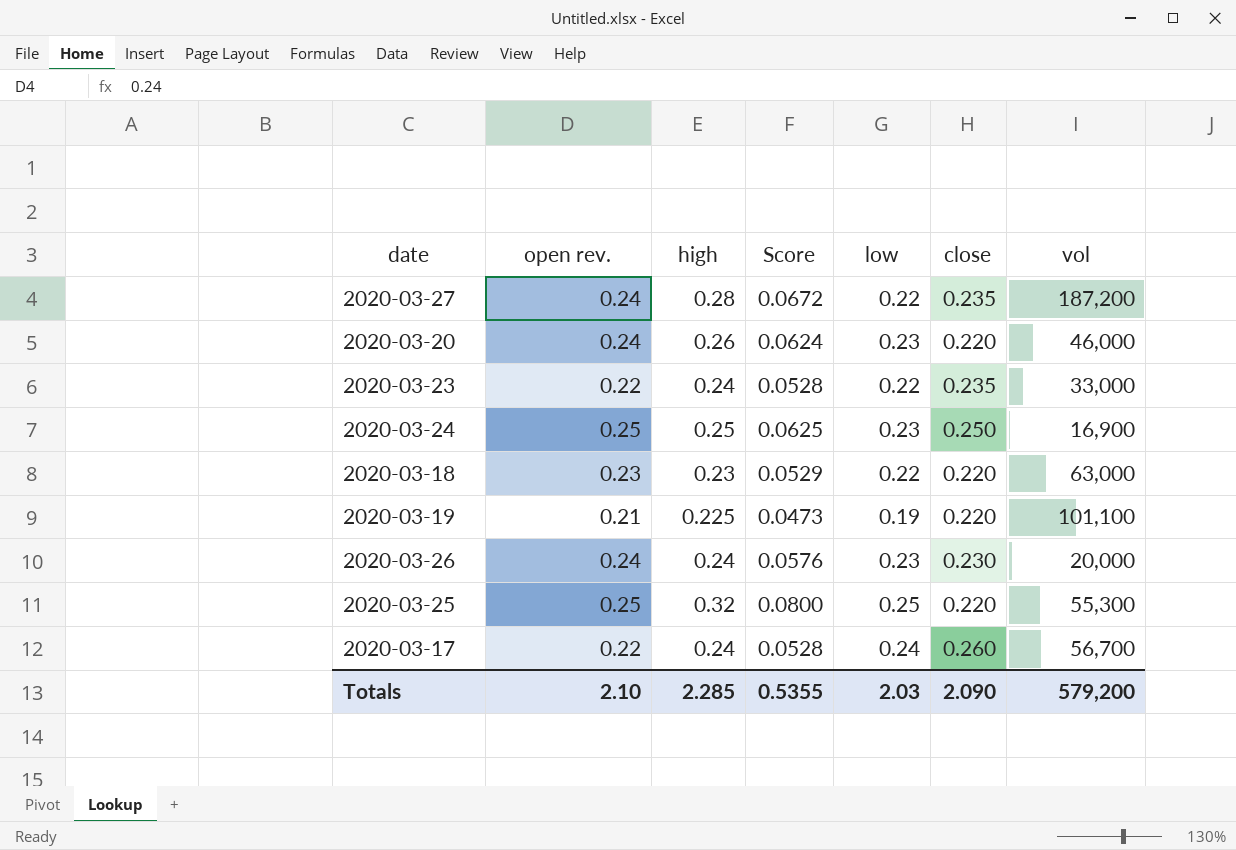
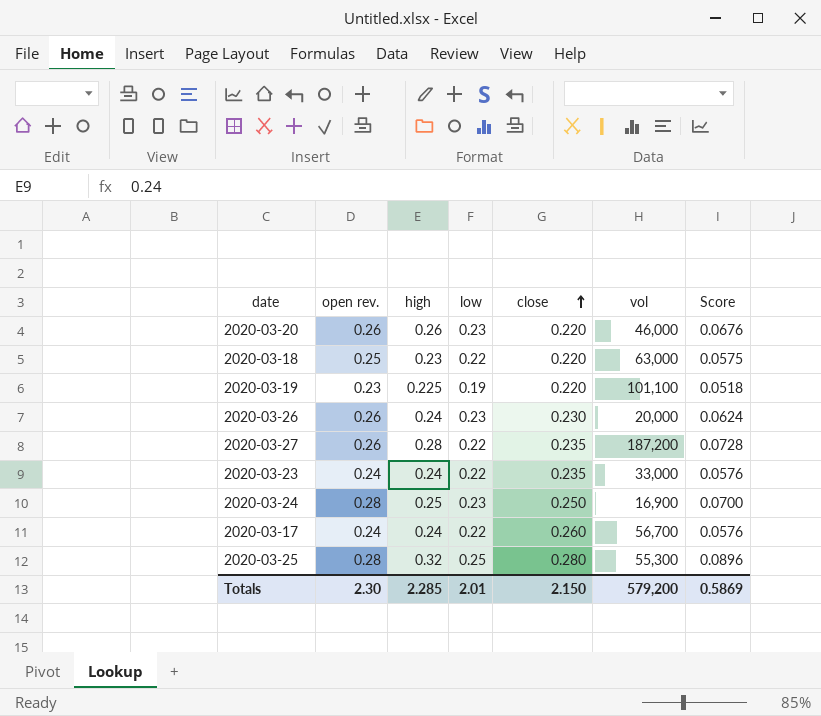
row order: none -> close ascending
column Score | position: 4 -> 7
2020-03-20 | open rev.: 0.24 -> 0.26
2020-03-20 | Score: 0.0624 -> 0.0676
2020-03-18 | open rev.: 0.23 -> 0.25
2020-03-18 | Score: 0.0529 -> 0.0575
2020-03-19 | open rev.: 0.21 -> 0.23
2020-03-19 | Score: 0.0473 -> 0.0518
2020-03-26 | open rev.: 0.24 -> 0.26
2020-03-26 | Score: 0.0576 -> 0.0624
2020-03-27 | open rev.: 0.24 -> 0.26
2020-03-27 | Score: 0.0672 -> 0.0728
2020-03-23 | open rev.: 0.22 -> 0.24
2020-03-23 | Score: 0.0528 -> 0.0576
2020-03-24 | open rev.: 0.25 -> 0.28
2020-03-24 | Score: 0.0625 -> 0.0700
2020-03-17 | open rev.: 0.22 -> 0.24
2020-03-17 | low: 0.24 -> 0.22
2020-03-17 | Score: 0.0528 -> 0.0576
2020-03-25 | open rev.: 0.25 -> 0.28
2020-03-25 | close: 0.220 -> 0.280
2020-03-25 | Score: 0.0800 -> 0.0896
Totals | open rev.: 2.10 -> 2.30
Totals | low: 2.03 -> 2.01
Totals | close: 2.090 -> 2.150
Totals | Score: 0.5355 -> 0.5869

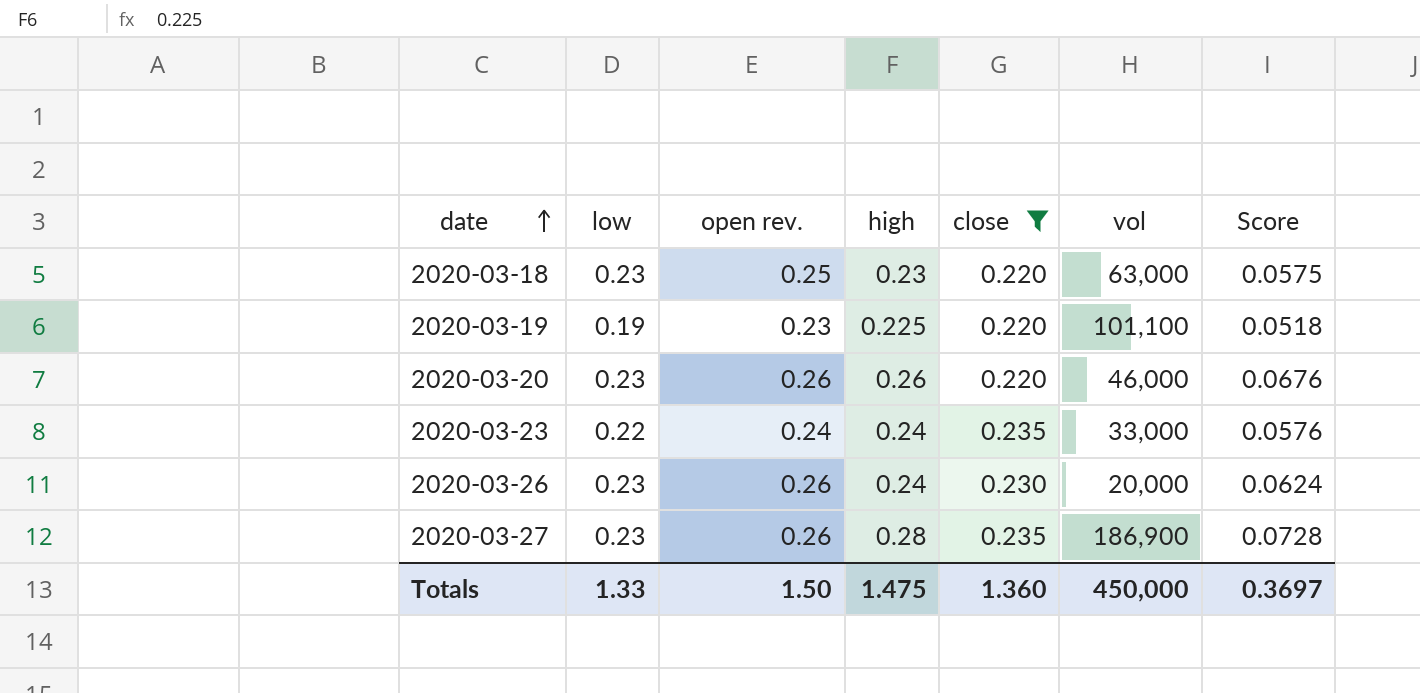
filter: none -> close <= 0.235
row order: close ascending -> date ascending
column low | position: 4 -> 2
2020-03-18 | low: 0.22 -> 0.23
2020-03-27 | low: 0.22 -> 0.23
2020-03-27 | vol: 187,200 -> 186,900
Totals | low: 2.01 -> 1.33
Totals | open rev.: 2.30 -> 1.50
Totals | high: 2.285 -> 1.475
Totals | close: 2.150 -> 1.360
Totals | vol: 579,200 -> 450,000
Totals | Score: 0.5869 -> 0.3697

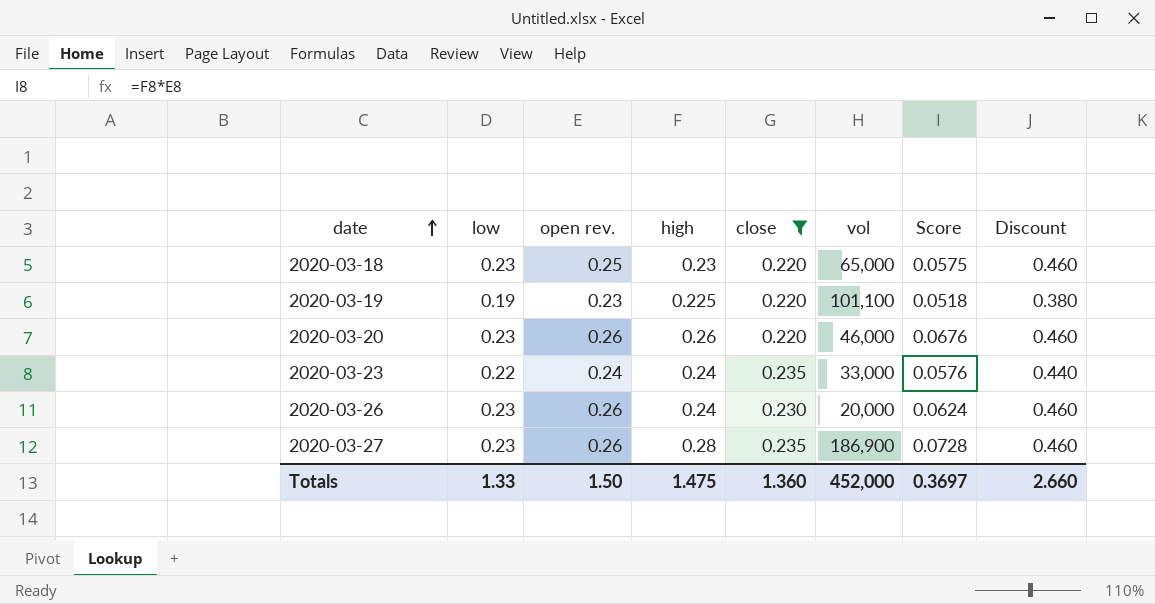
column Discount | formula: none -> [low] * 2
2020-03-18 | vol: 63,000 -> 65,000
Totals | vol: 450,000 -> 452,000

